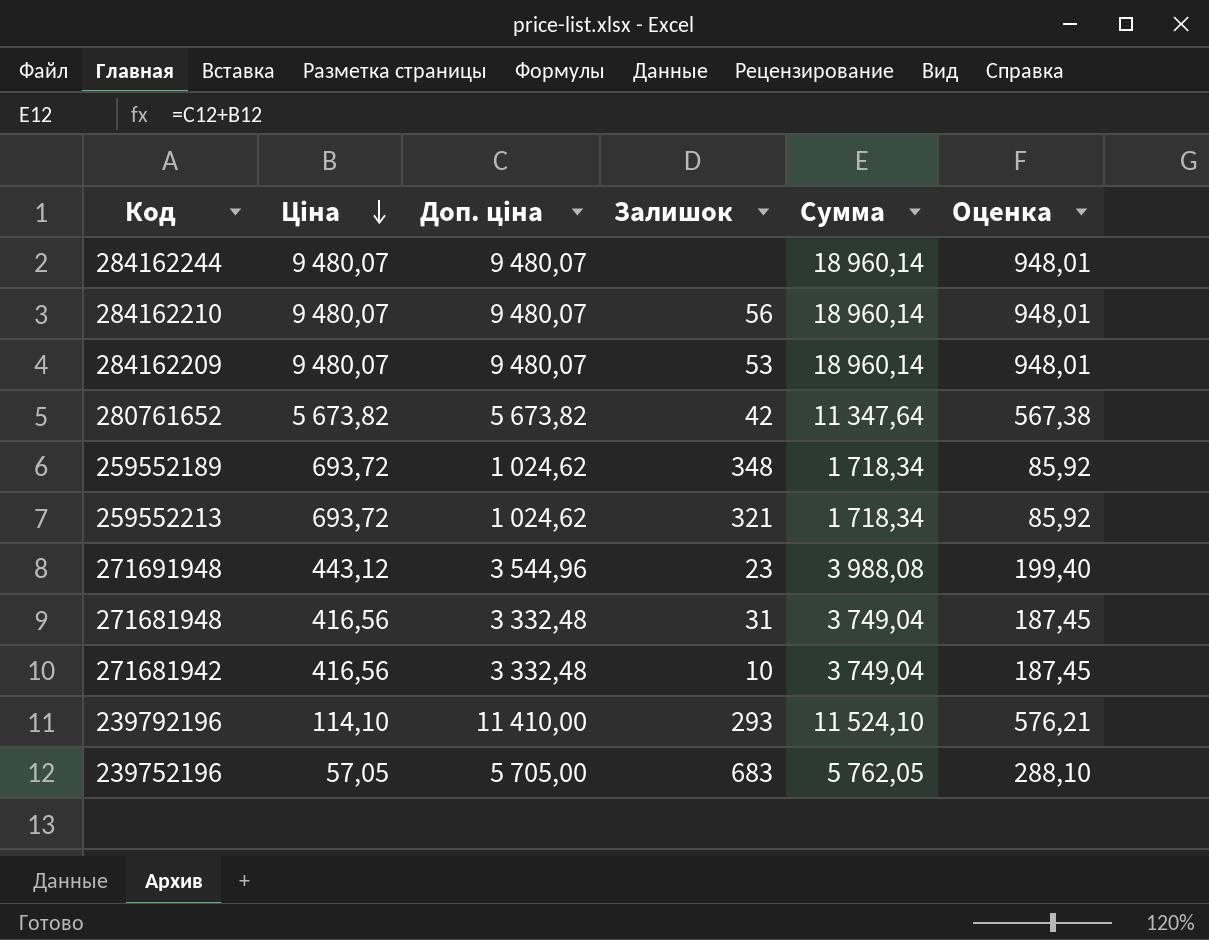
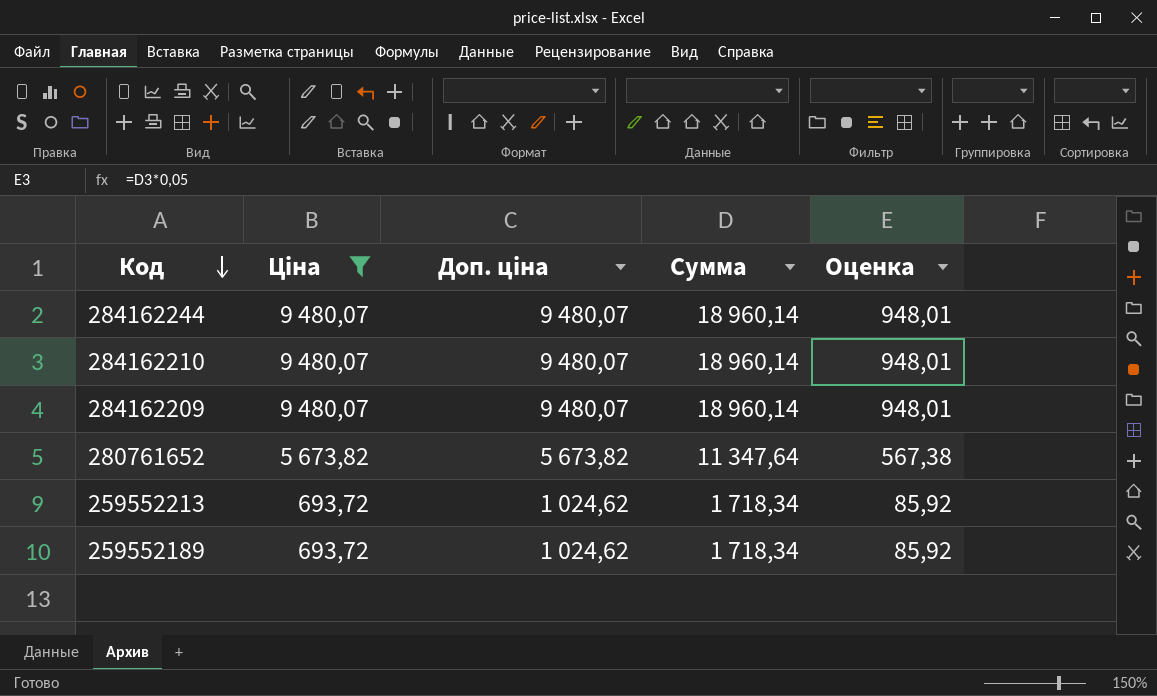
filter: none -> Ціна >= 693,72
row order: Ціна descending -> Код descending
column Залишок | position: 4 -> none

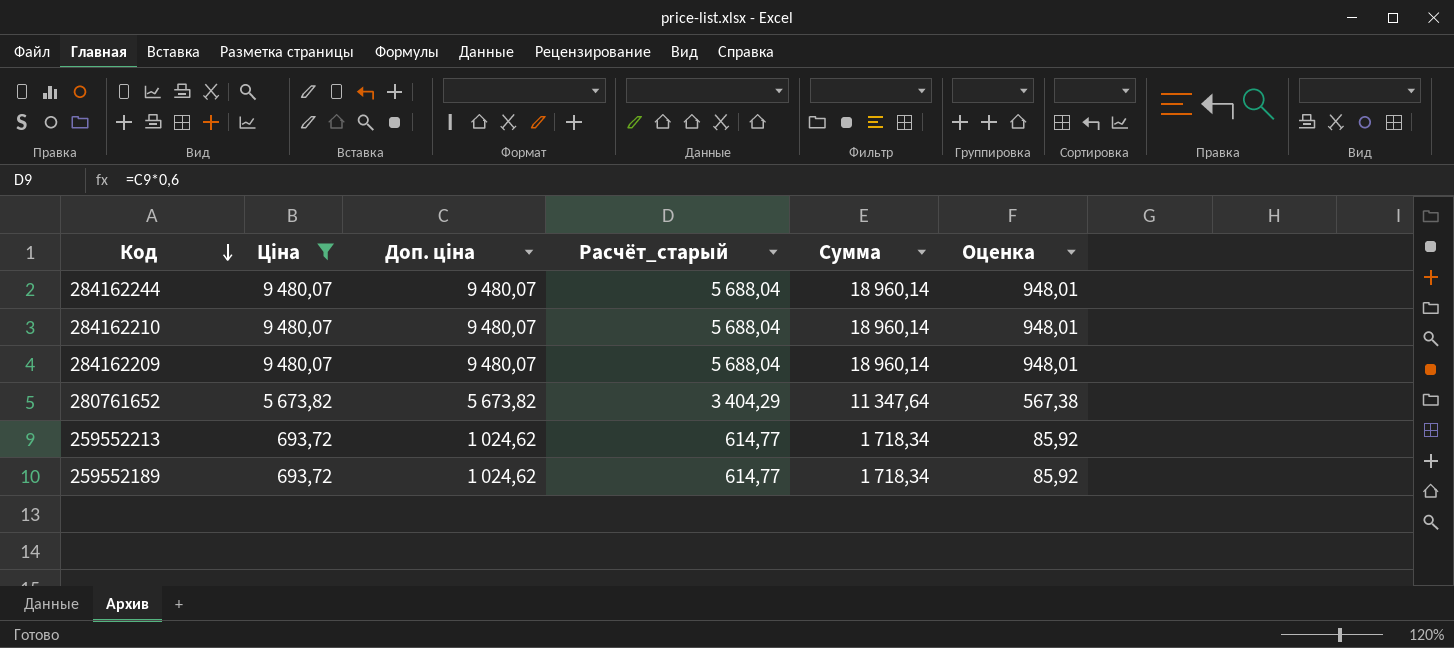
column Расчёт_старый | formula: none -> [Доп. ціна] * 0,6

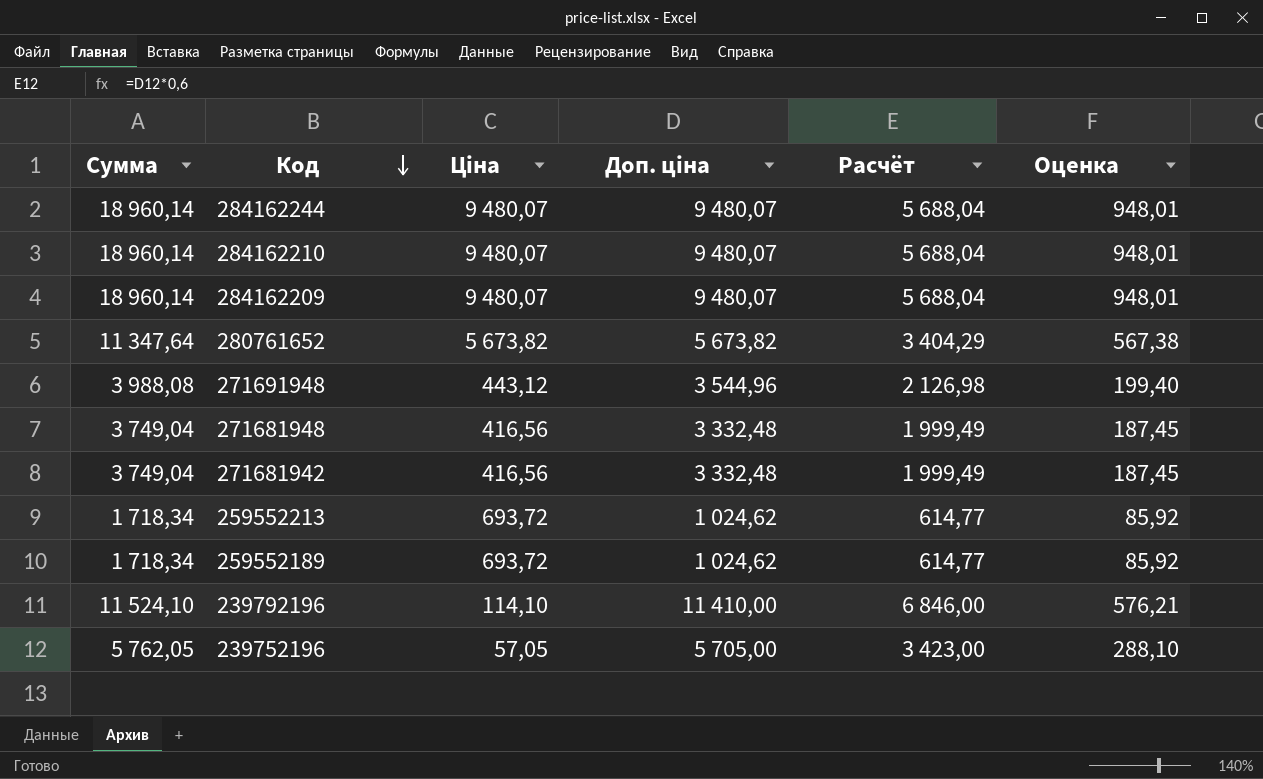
filter: Ціна >= 693,72 -> none
column Сумма | position: 5 -> 1
column name: Расчёт_старый -> Расчёт

